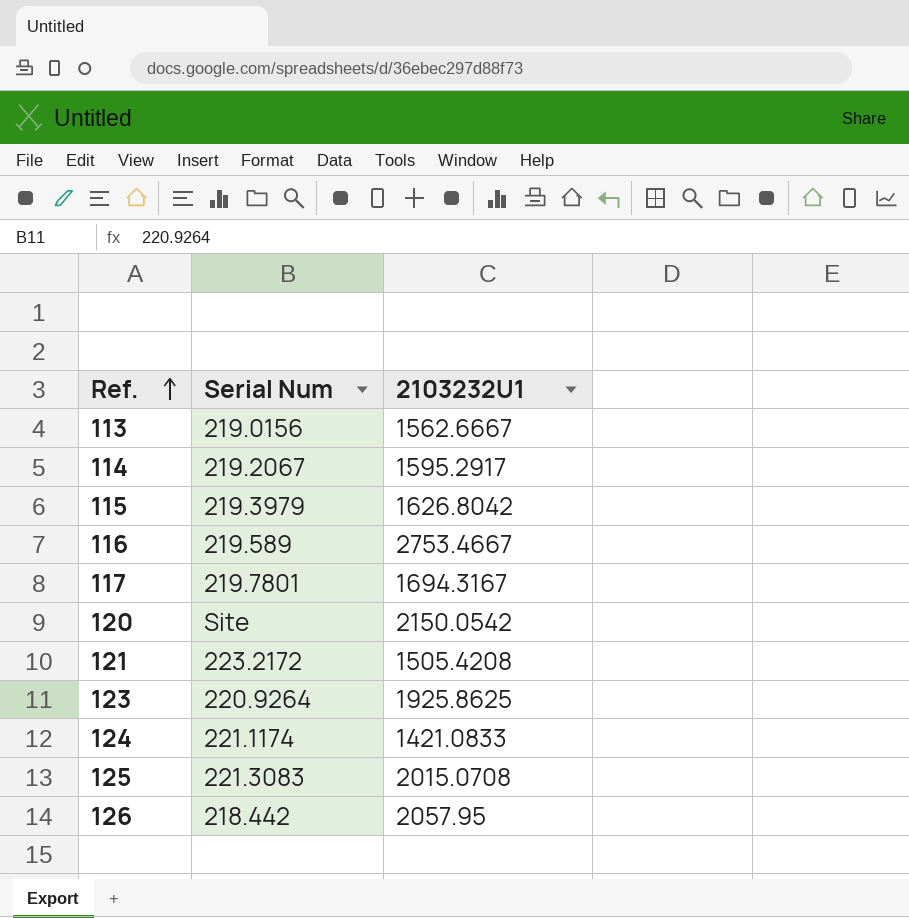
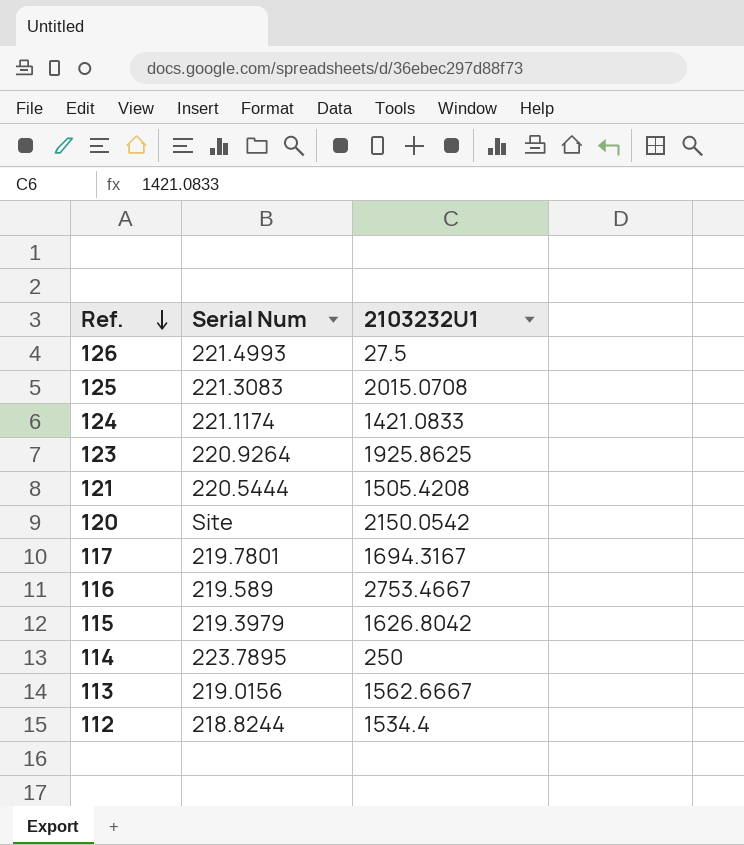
row order: Ref. ascending -> Ref. descending
126 | Serial Num: 218.442 -> 221.4993
126 | 2103232U1: 2057.95 -> 27.5
121 | Serial Num: 223.2172 -> 220.5444
114 | Serial Num: 219.2067 -> 223.7895
114 | 2103232U1: 1595.2917 -> 250
row 112: none -> 218.8244 | 1534.4

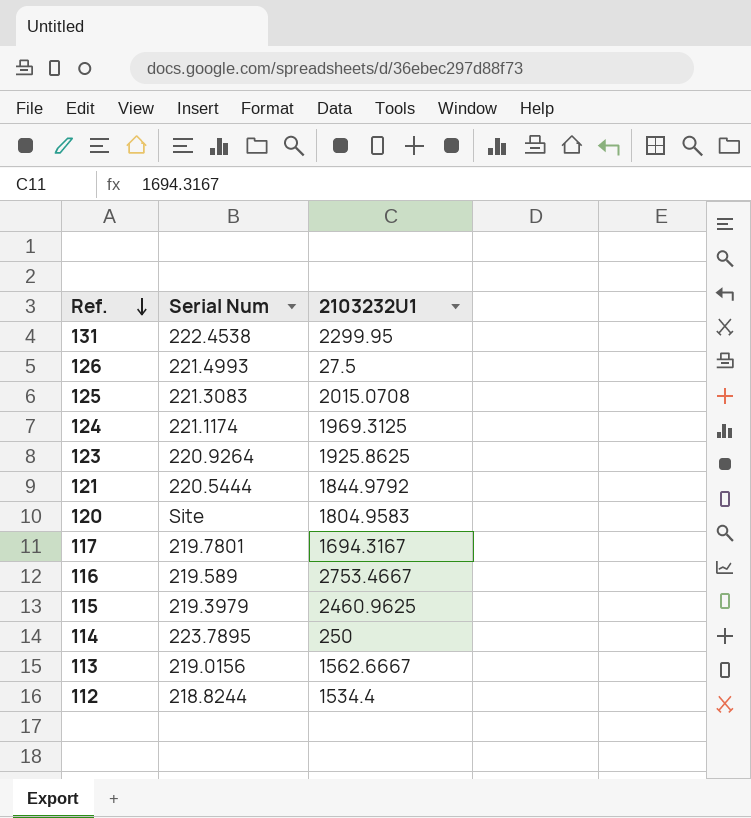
row 131: none -> 222.4538 | 2299.95
124 | 2103232U1: 1421.0833 -> 1969.3125
121 | 2103232U1: 1505.4208 -> 1844.9792
120 | 2103232U1: 2150.0542 -> 1804.9583
115 | 2103232U1: 1626.8042 -> 2460.9625

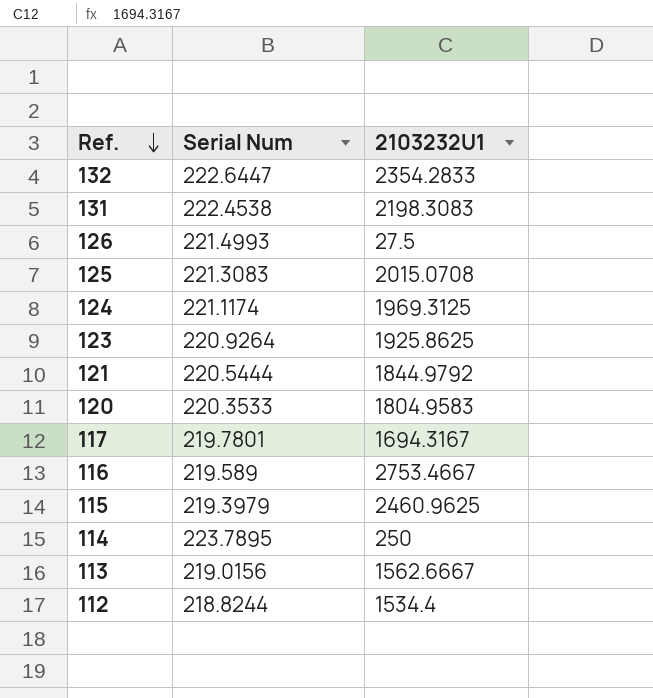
row 132: none -> 222.6447 | 2354.2833
131 | 2103232U1: 2299.95 -> 2198.3083
120 | Serial Num: Site -> 220.3533

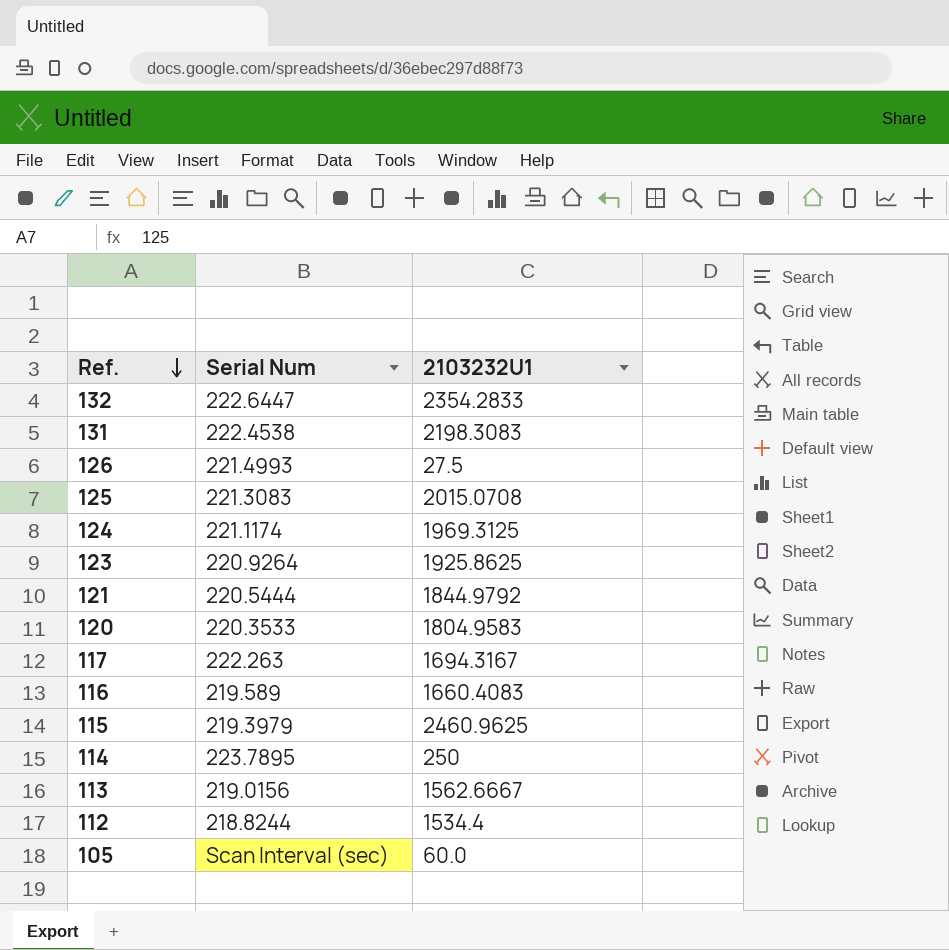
117 | Serial Num: 219.7801 -> 222.263
116 | 2103232U1: 2753.4667 -> 1660.4083
row 105: none -> Scan Interval (sec) | 60.0

